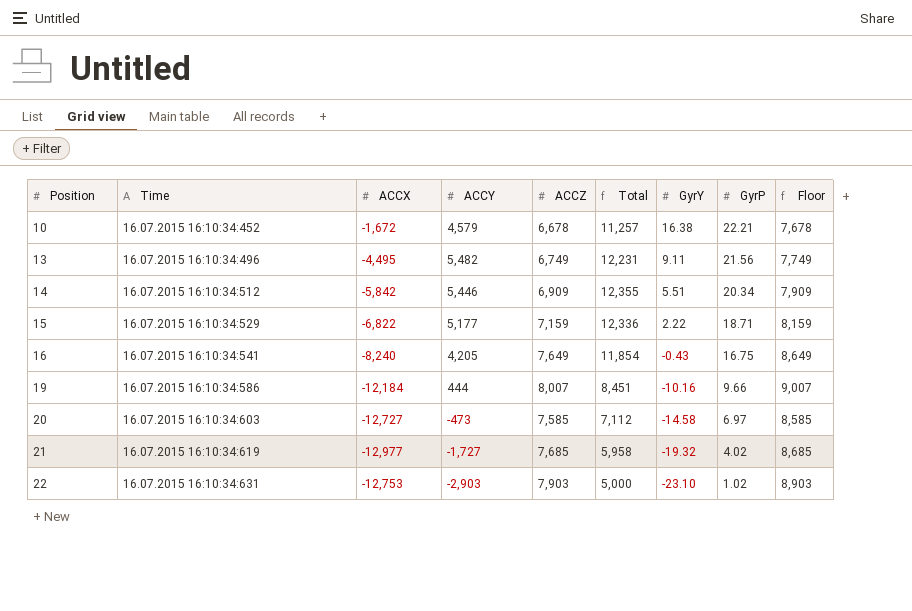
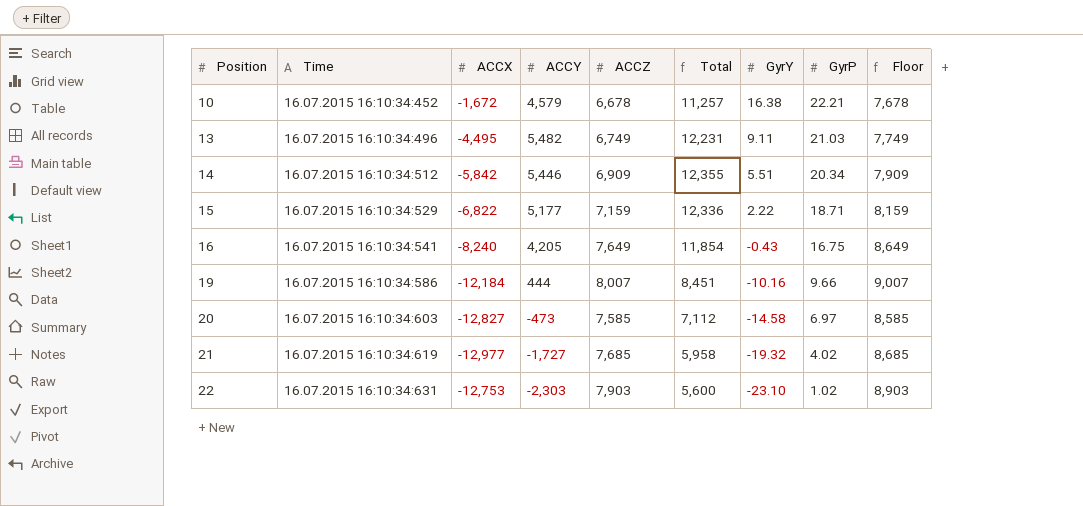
13 | GyrP: 21.56 -> 21.03
20 | ACCX: -12,727 -> -12,827
22 | ACCY: -2,903 -> -2,303
22 | Total: 5,000 -> 5,600

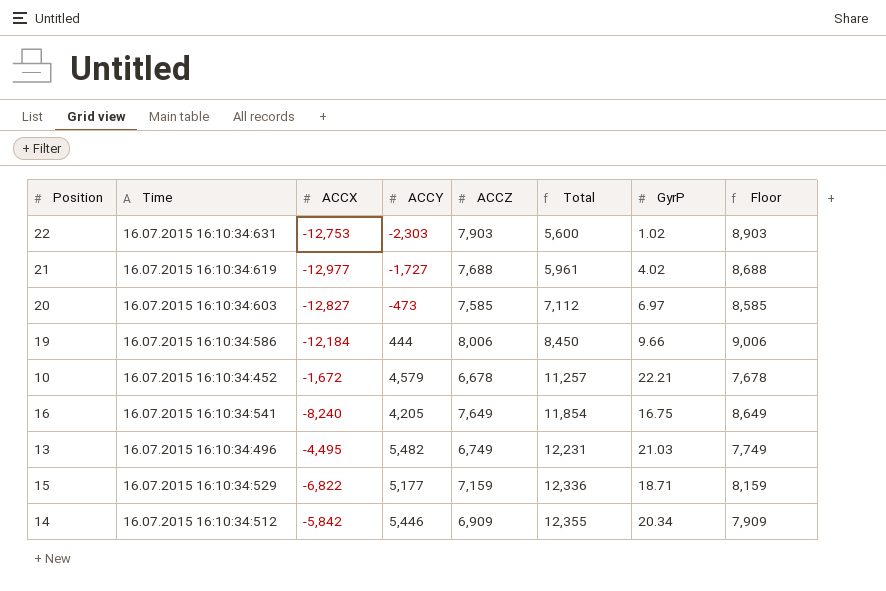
row order: Position ascending -> Total ascending
column GyrY | position: 7 -> none
21 | ACCZ: 7,685 -> 7,688
21 | Total: 5,958 -> 5,961
21 | Floor: 8,685 -> 8,688
19 | ACCZ: 8,007 -> 8,006
19 | Total: 8,451 -> 8,450
19 | Floor: 9,007 -> 9,006

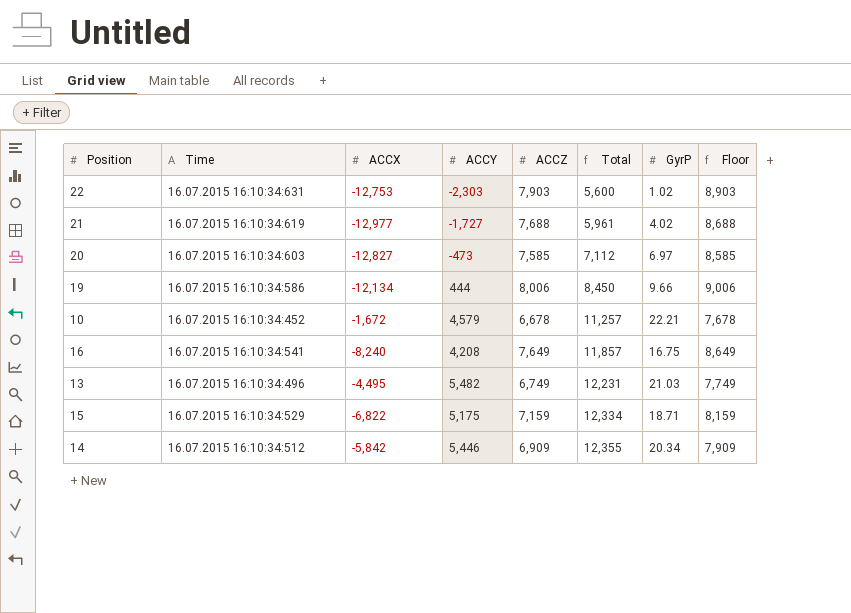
19 | ACCX: -12,184 -> -12,134
16 | ACCY: 4,205 -> 4,208
16 | Total: 11,854 -> 11,857
15 | ACCY: 5,177 -> 5,175
15 | Total: 12,336 -> 12,334

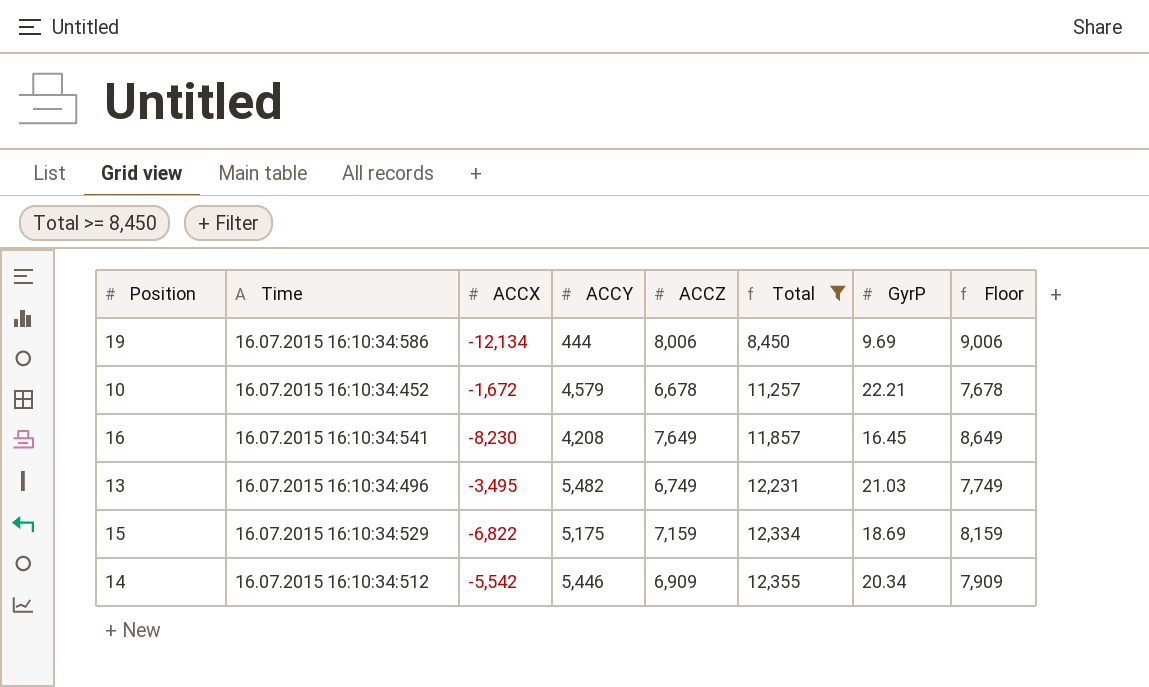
filter: none -> Total >= 8,450
19 | GyrP: 9.66 -> 9.69
16 | ACCX: -8,240 -> -8,230
16 | GyrP: 16.75 -> 16.45
13 | ACCX: -4,495 -> -3,495
15 | GyrP: 18.71 -> 18.69
14 | ACCX: -5,842 -> -5,542

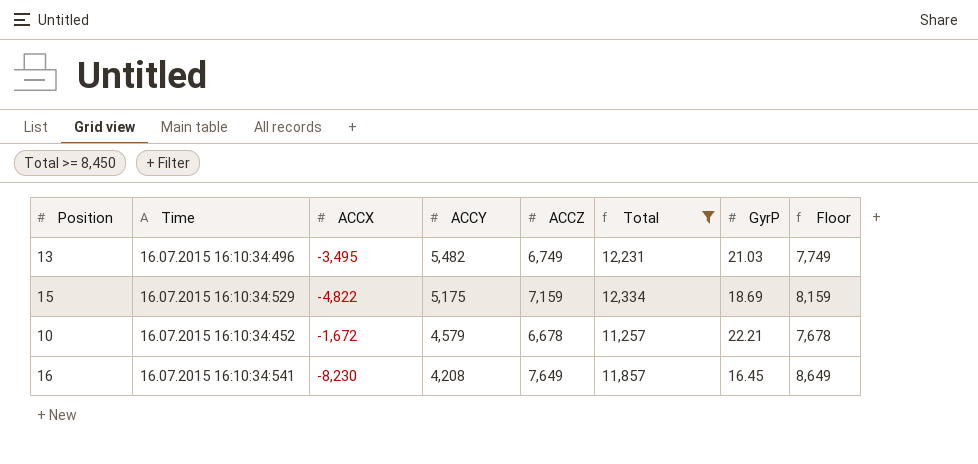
row order: Total ascending -> ACCY descending
row 19: 16.07.2015 16:10:34:586 | -12,134 | 444 | 8,006 | 8,450 | 9.69 | 9,006 -> none
row 14: 16.07.2015 16:10:34:512 | -5,542 | 5,446 | 6,909 | 12,355 | 20.34 | 7,909 -> none
15 | ACCX: -6,822 -> -4,822

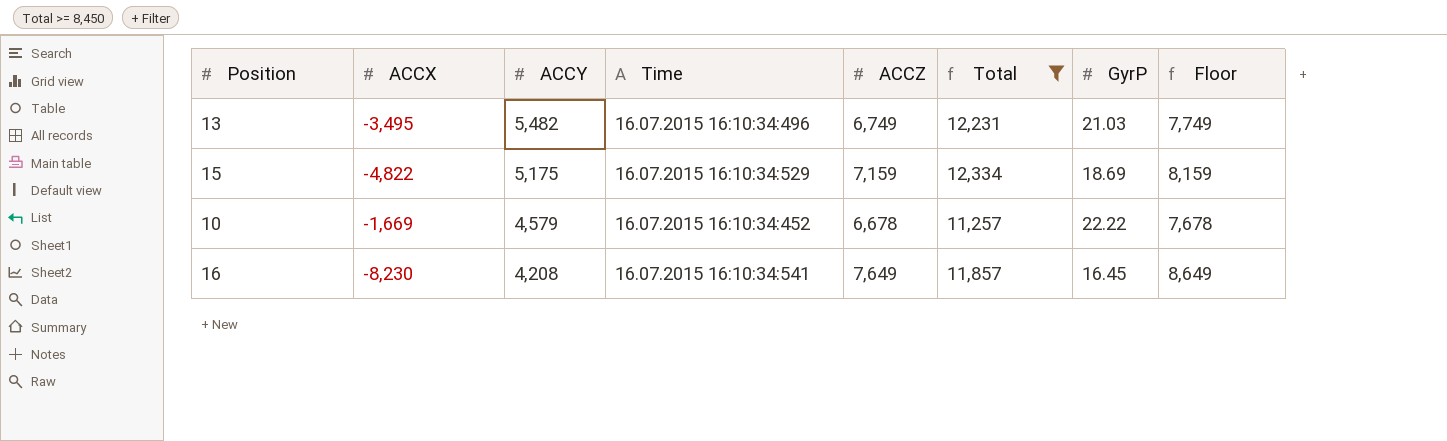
column Time | position: 2 -> 4
10 | ACCX: -1,672 -> -1,669
10 | GyrP: 22.21 -> 22.22

